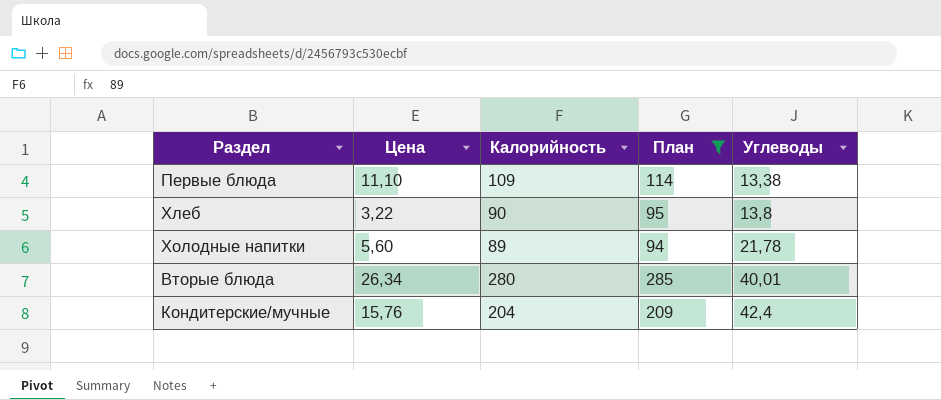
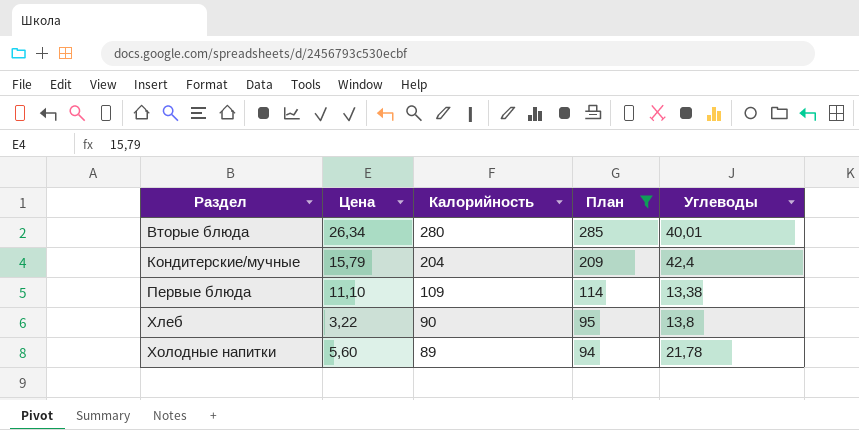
row order: Углеводы ascending -> Раздел ascending
Кондитерские/мучные | Цена: 15,76 -> 15,79

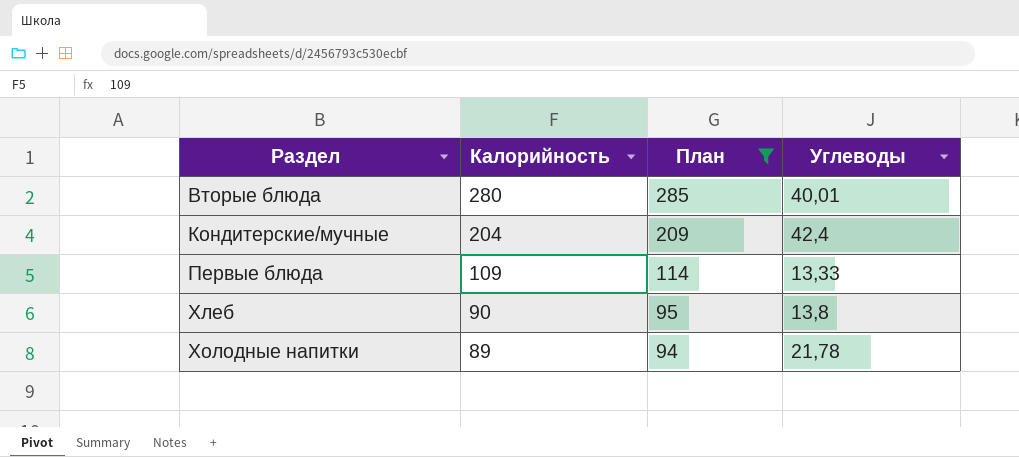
column Цена | position: 2 -> none
Первые блюда | Углеводы: 13,38 -> 13,33

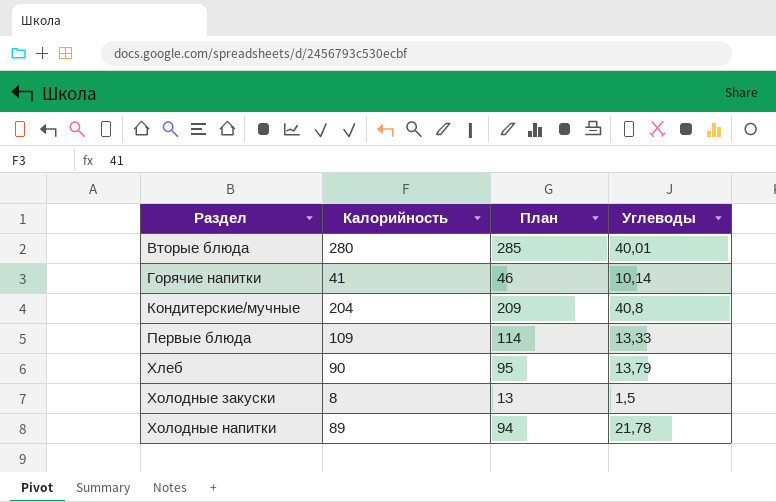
filter: План >= 94 -> none
Кондитерские/мучные | Углеводы: 42,4 -> 40,8
Хлеб | Углеводы: 13,8 -> 13,79

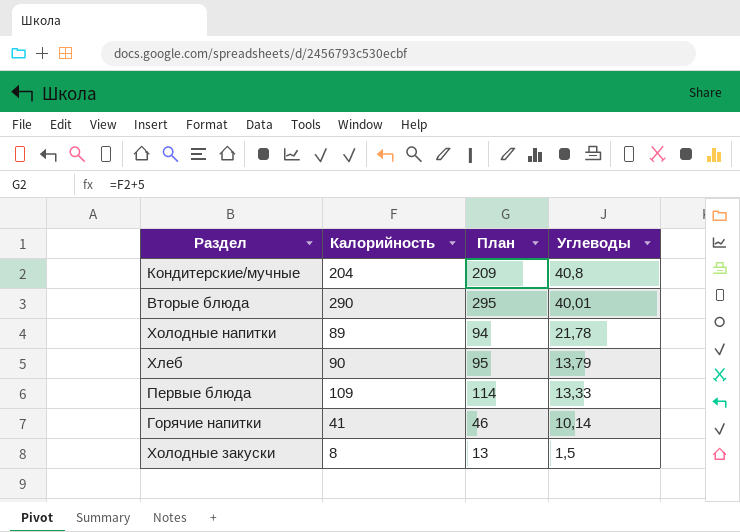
row order: Раздел ascending -> Углеводы descending
Вторые блюда | Калорийность: 280 -> 290
Вторые блюда | План: 285 -> 295

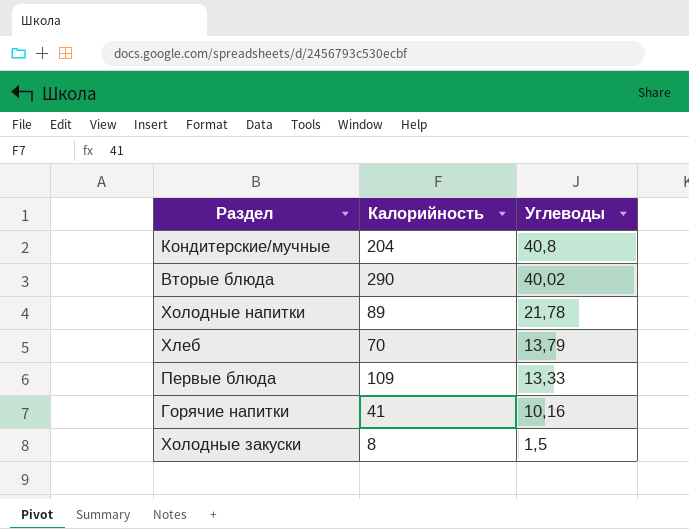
column План | formula: [Калорийность] + 5 -> none
Вторые блюда | Углеводы: 40,01 -> 40,02
Хлеб | Калорийность: 90 -> 70
Горячие напитки | Углеводы: 10,14 -> 10,16

